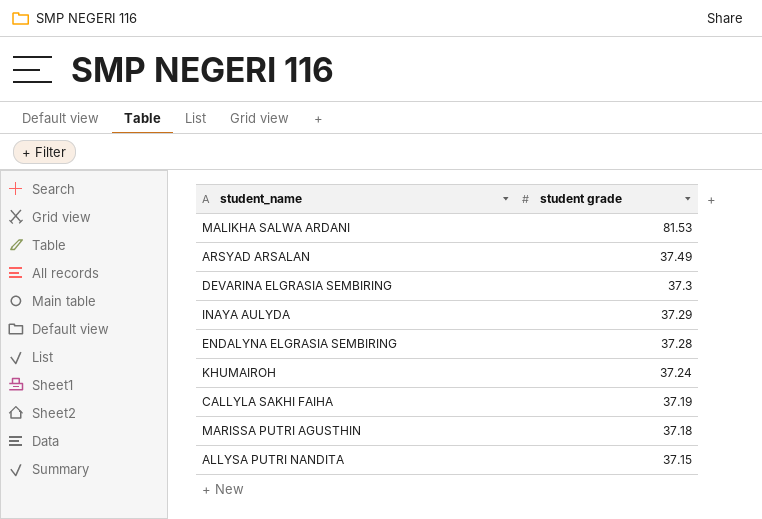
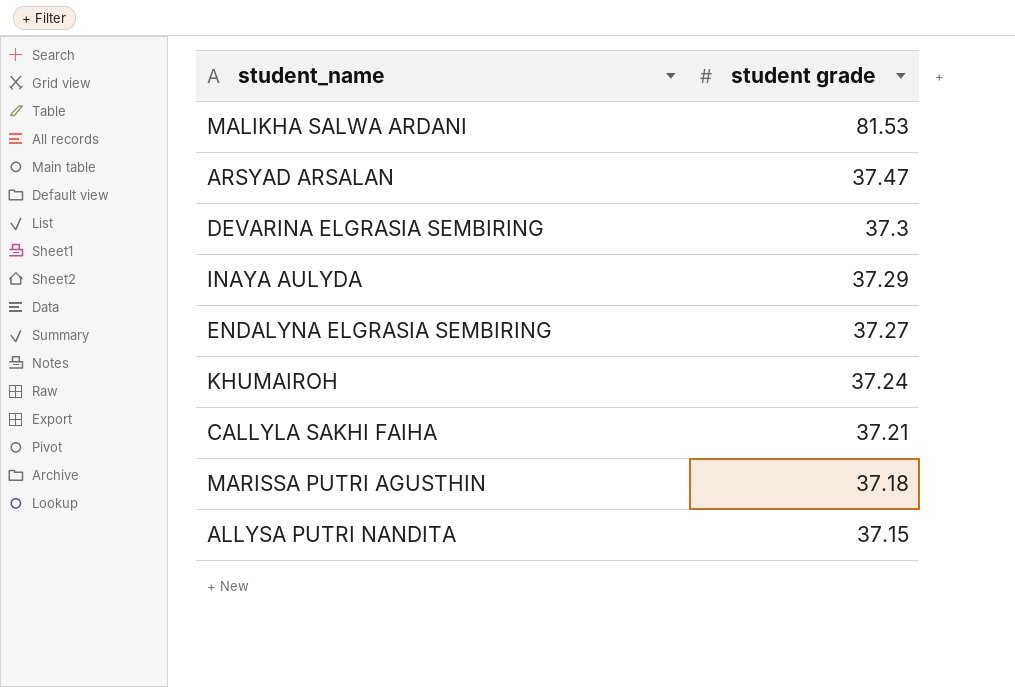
ARSYAD ARSALAN | student grade: 37.49 -> 37.47
ENDALYNA ELGRASIA SEMBIRING | student grade: 37.28 -> 37.27
CALLYLA SAKHI FAIHA | student grade: 37.19 -> 37.21

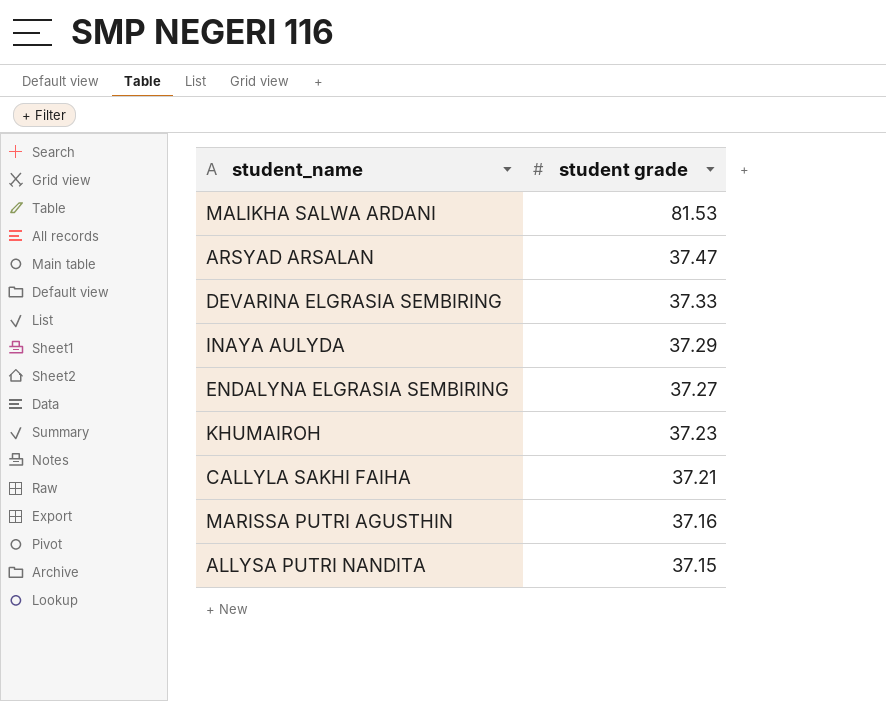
DEVARINA ELGRASIA SEMBIRING | student grade: 37.3 -> 37.33
KHUMAIROH | student grade: 37.24 -> 37.23
MARISSA PUTRI AGUSTHIN | student grade: 37.18 -> 37.16

